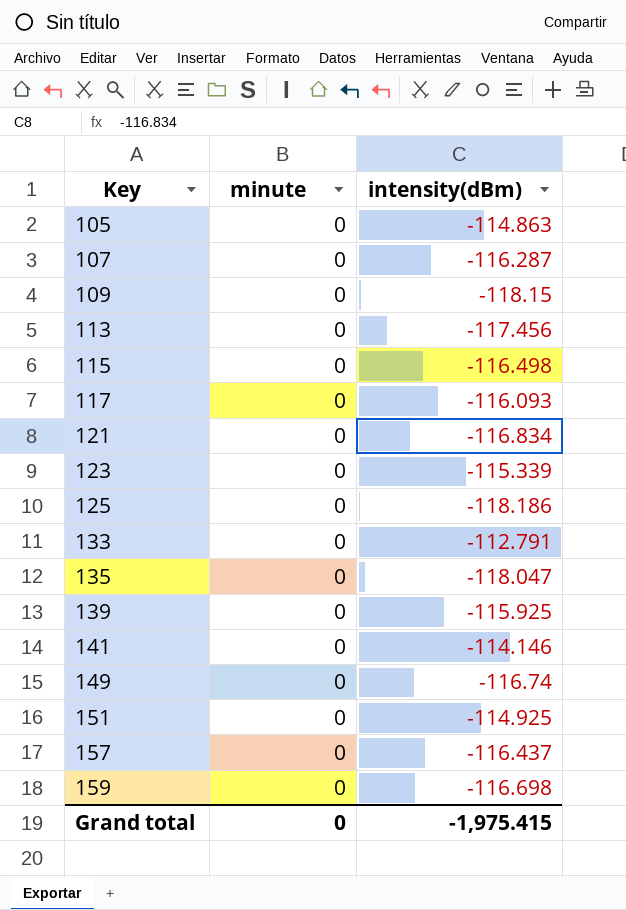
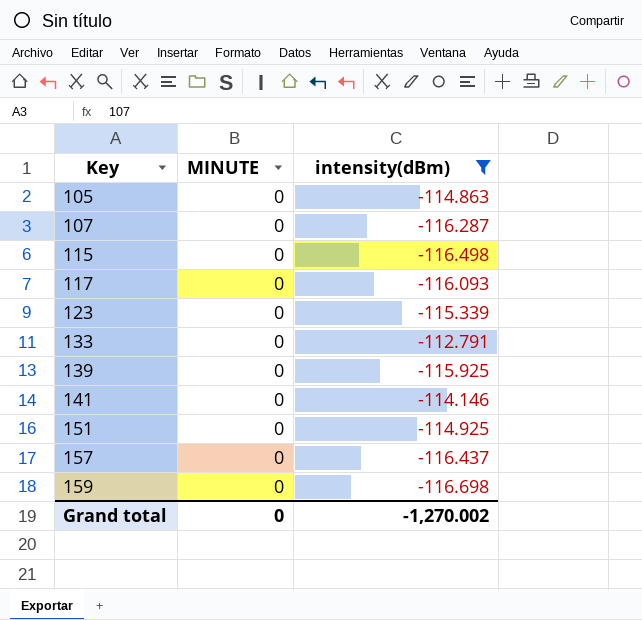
filter: none -> intensity(dBm) >= -116.698
column name: minute -> MINUTE
Grand total | intensity(dBm): -1,975.415 -> -1,270.002

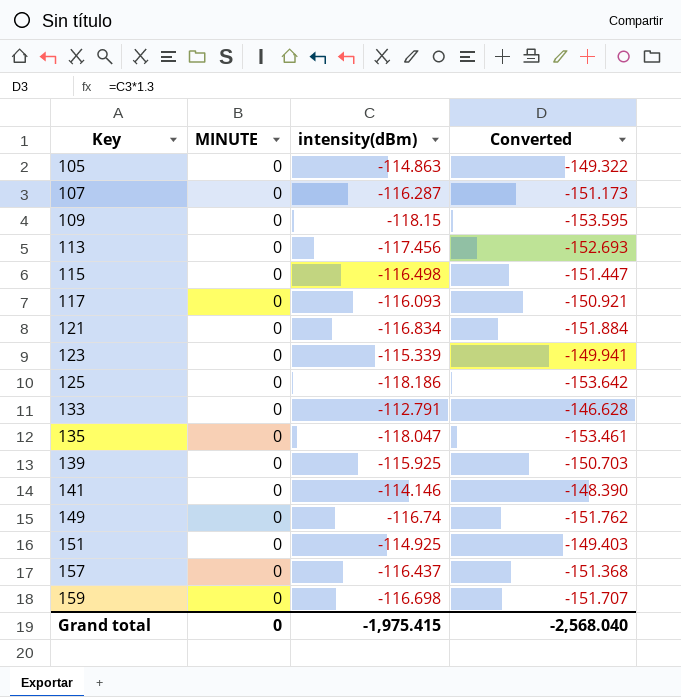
filter: intensity(dBm) >= -116.698 -> none
column Converted | formula: none -> [intensity(dBm)] * 1.3
Grand total | intensity(dBm): -1,270.002 -> -1,975.415

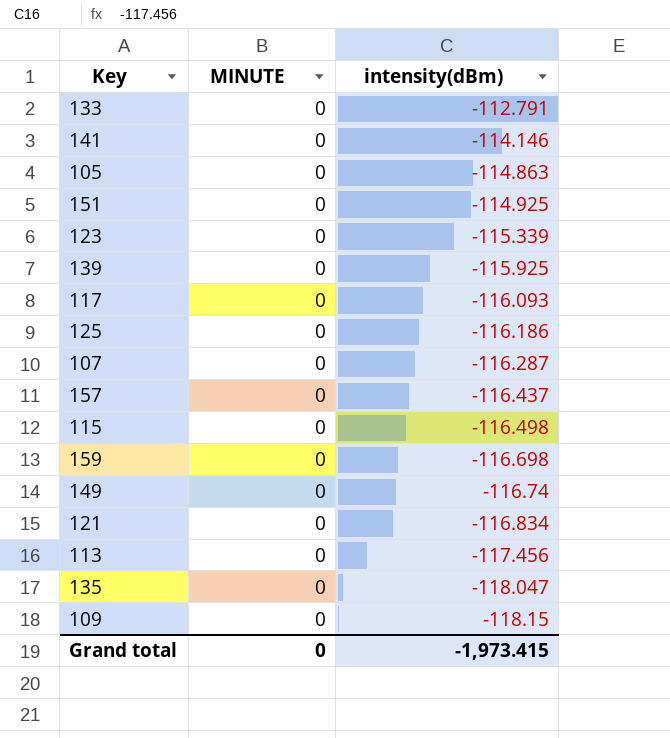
row order: Key ascending -> intensity(dBm) descending
column Converted | formula: [intensity(dBm)] * 1.3 -> none
125 | intensity(dBm): -118.186 -> -116.186
Grand total | intensity(dBm): -1,975.415 -> -1,973.415

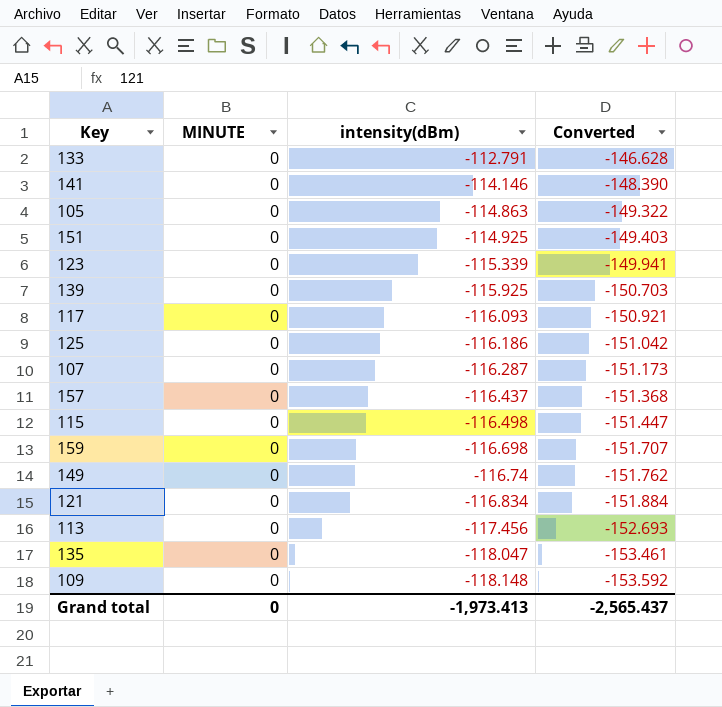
column Converted | formula: none -> [intensity(dBm)] * 1.3
109 | intensity(dBm): -118.15 -> -118.148
Grand total | intensity(dBm): -1,973.415 -> -1,973.413

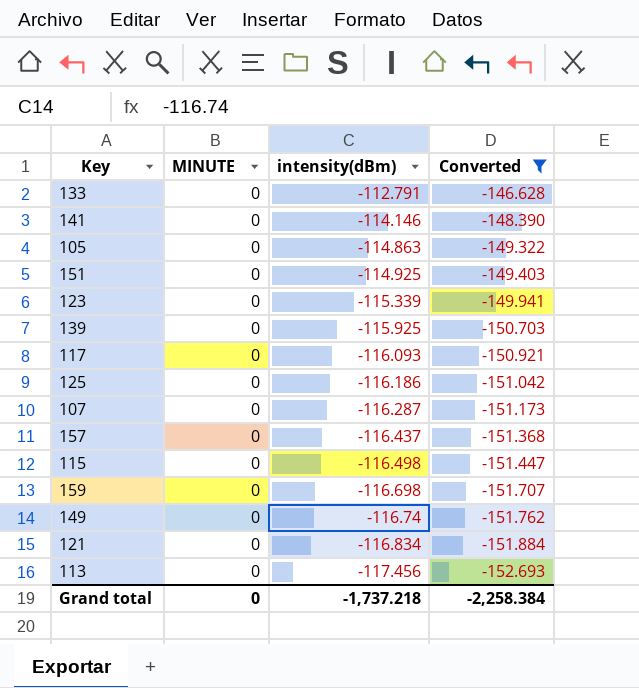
filter: none -> Converted >= -152.693
Grand total | intensity(dBm): -1,973.413 -> -1,737.218
Grand total | Converted: -2,565.437 -> -2,258.384

